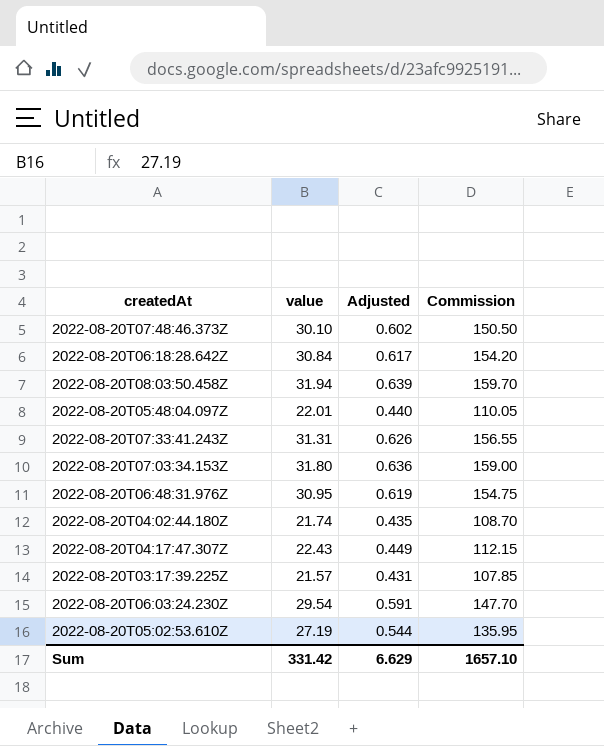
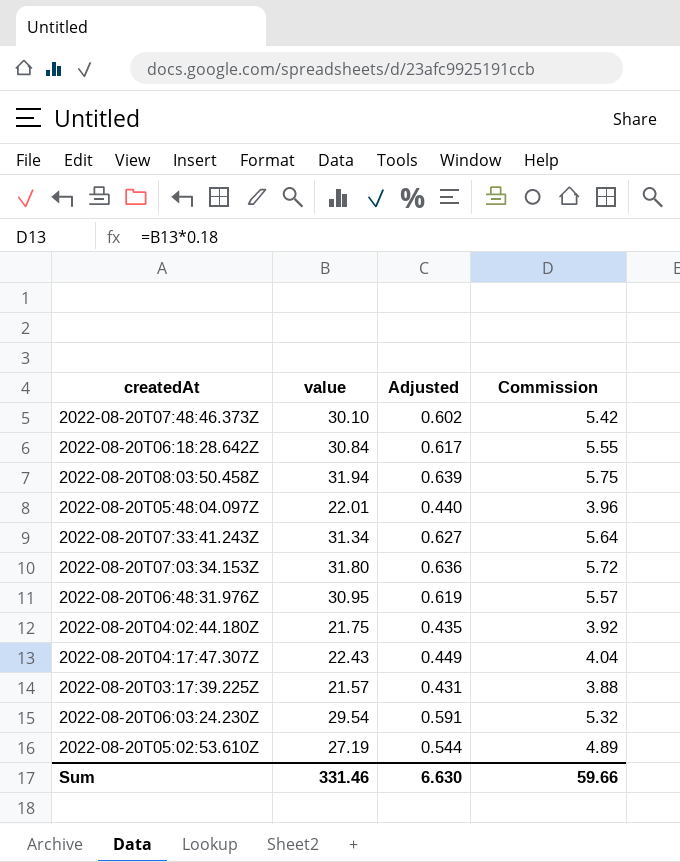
column Commission | formula: [value] * 5 -> [value] * 0.18
2022-08-20T07:33:41.243Z | value: 31.31 -> 31.34
2022-08-20T07:33:41.243Z | Adjusted: 0.626 -> 0.627
2022-08-20T04:02:44.180Z | value: 21.74 -> 21.75
Sum | value: 331.42 -> 331.46
Sum | Adjusted: 6.629 -> 6.630
Sum | Commission: 1657.10 -> 59.66

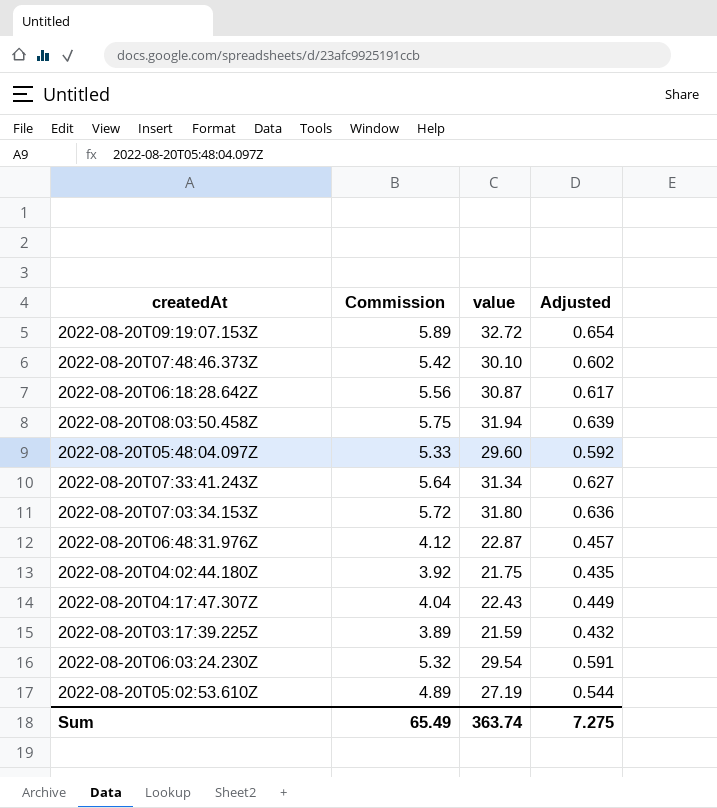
column Commission | position: 4 -> 2
row 2022-08-20T09:19:07.153Z: none -> 5.89 | 32.72 | 0.654
2022-08-20T06:18:28.642Z | Commission: 5.55 -> 5.56
2022-08-20T06:18:28.642Z | value: 30.84 -> 30.87
2022-08-20T05:48:04.097Z | Commission: 3.96 -> 5.33
2022-08-20T05:48:04.097Z | value: 22.01 -> 29.60
2022-08-20T05:48:04.097Z | Adjusted: 0.440 -> 0.592
2022-08-20T06:48:31.976Z | Commission: 5.57 -> 4.12
2022-08-20T06:48:31.976Z | value: 30.95 -> 22.87
2022-08-20T06:48:31.976Z | Adjusted: 0.619 -> 0.457
2022-08-20T03:17:39.225Z | Commission: 3.88 -> 3.89
2022-08-20T03:17:39.225Z | value: 21.57 -> 21.59
2022-08-20T03:17:39.225Z | Adjusted: 0.431 -> 0.432
Sum | Commission: 59.66 -> 65.49
Sum | value: 331.46 -> 363.74
Sum | Adjusted: 6.630 -> 7.275

